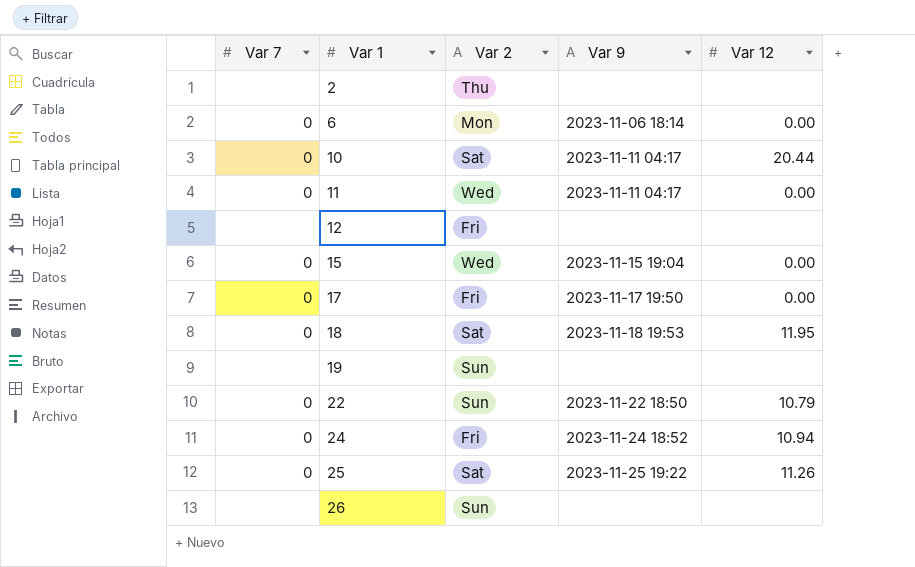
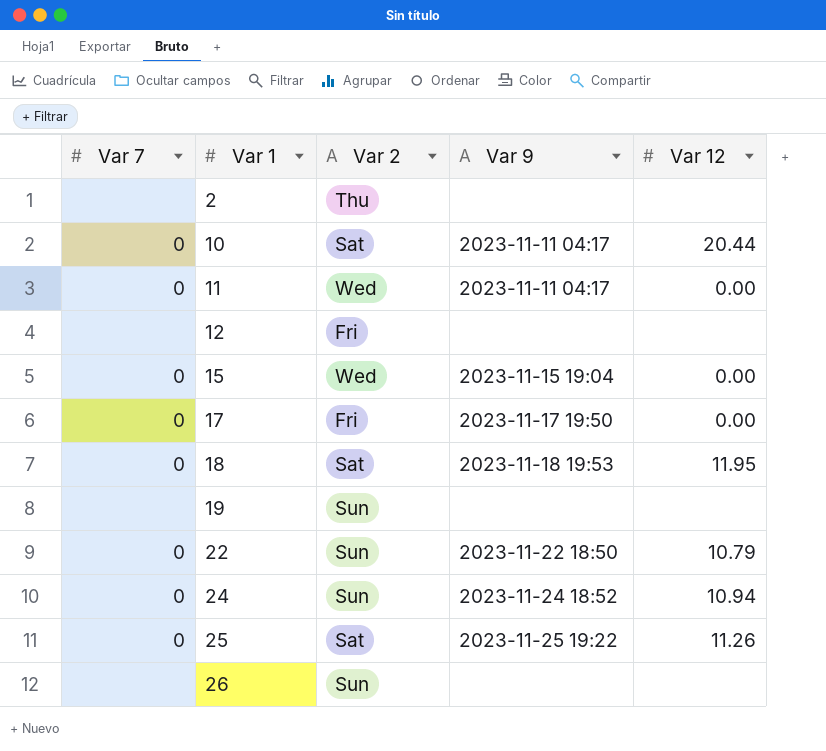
row 6: 0 | Mon | 2023-11-06 18:14 | 0.00 -> none
24 | Var 2: Fri -> Sun

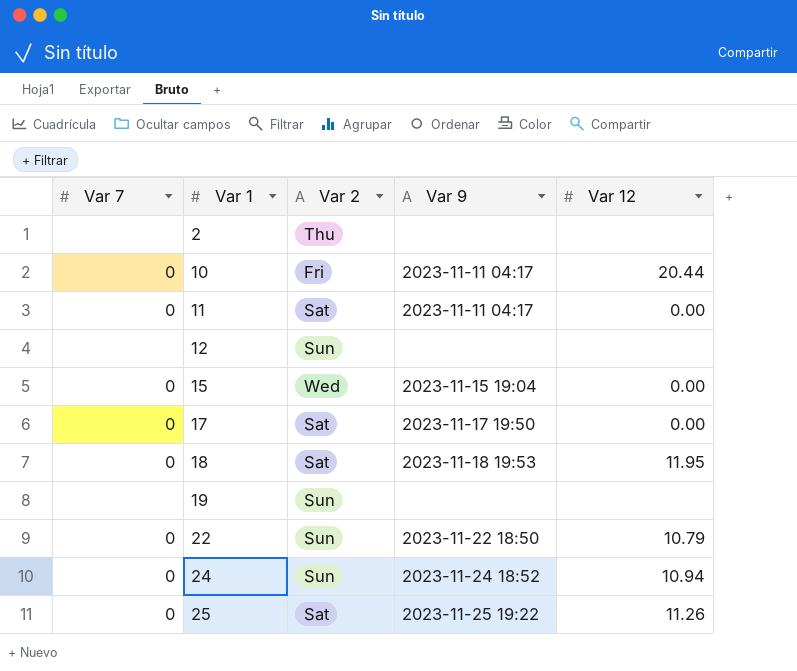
row 26: none | Sun | none | none -> none
10 | Var 2: Sat -> Fri
11 | Var 2: Wed -> Sat
12 | Var 2: Fri -> Sun
17 | Var 2: Fri -> Sat

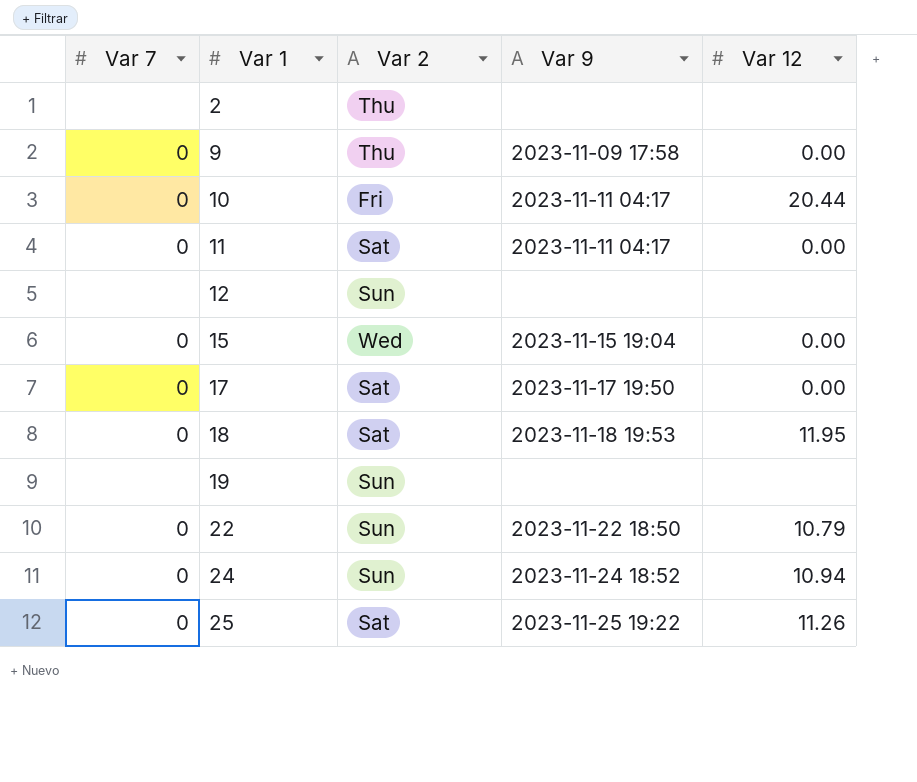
row 9: none -> 0 | Thu | 2023-11-09 17:58 | 0.00

